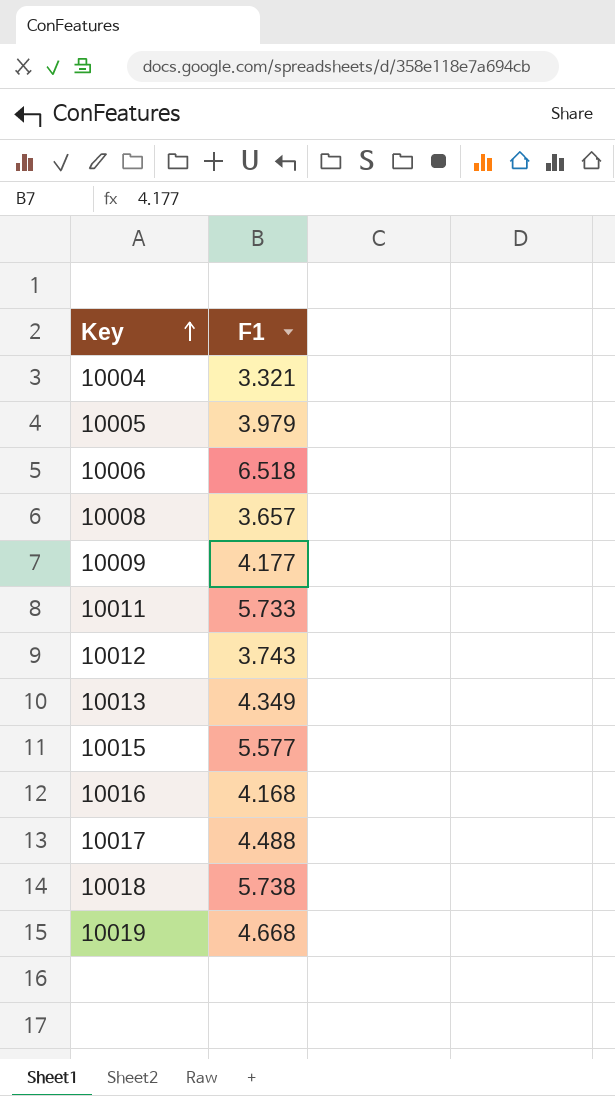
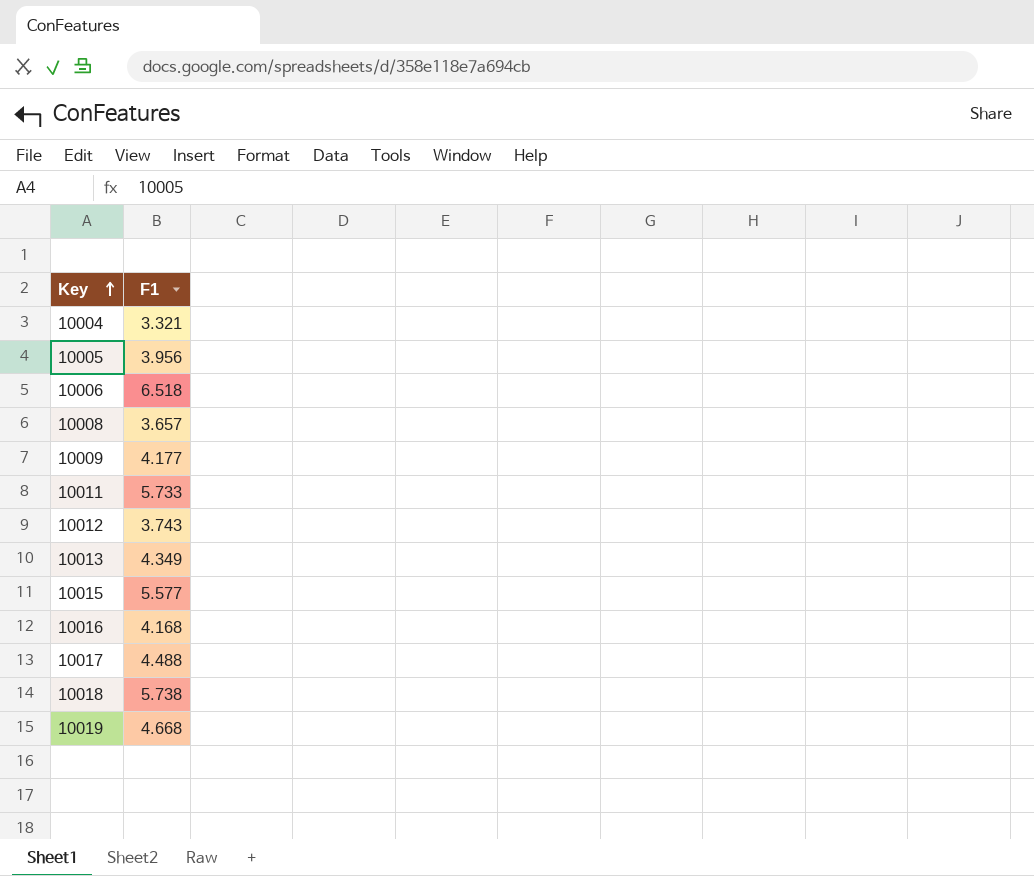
10005 | F1: 3.979 -> 3.956

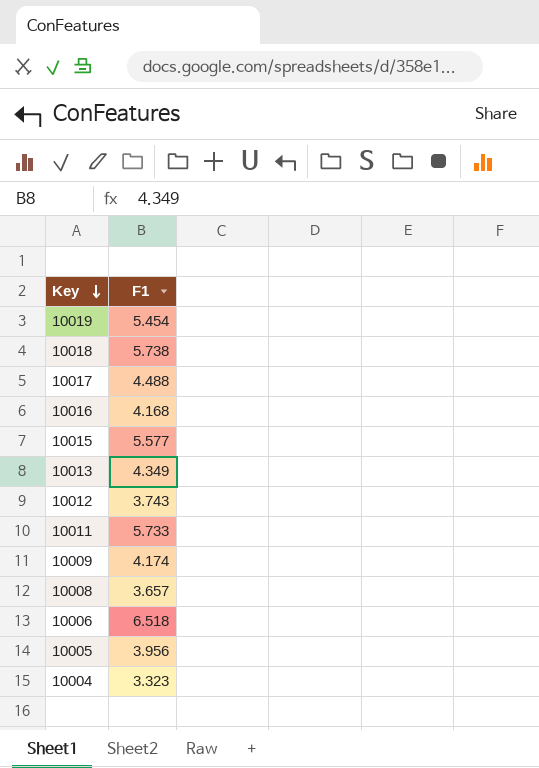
row order: Key ascending -> Key descending
10019 | F1: 4.668 -> 5.454
10009 | F1: 4.177 -> 4.174
10004 | F1: 3.321 -> 3.323

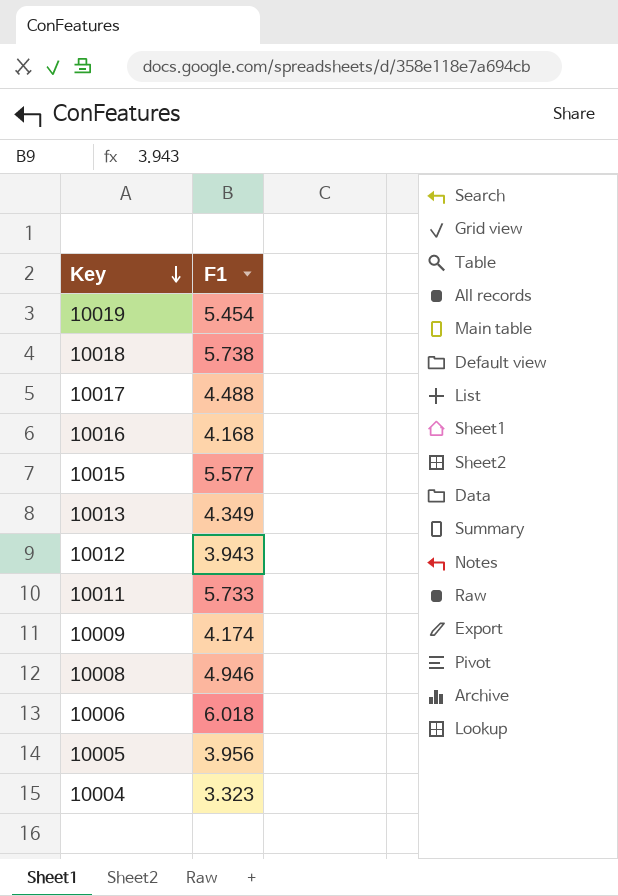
10012 | F1: 3.743 -> 3.943
10008 | F1: 3.657 -> 4.946
10006 | F1: 6.518 -> 6.018

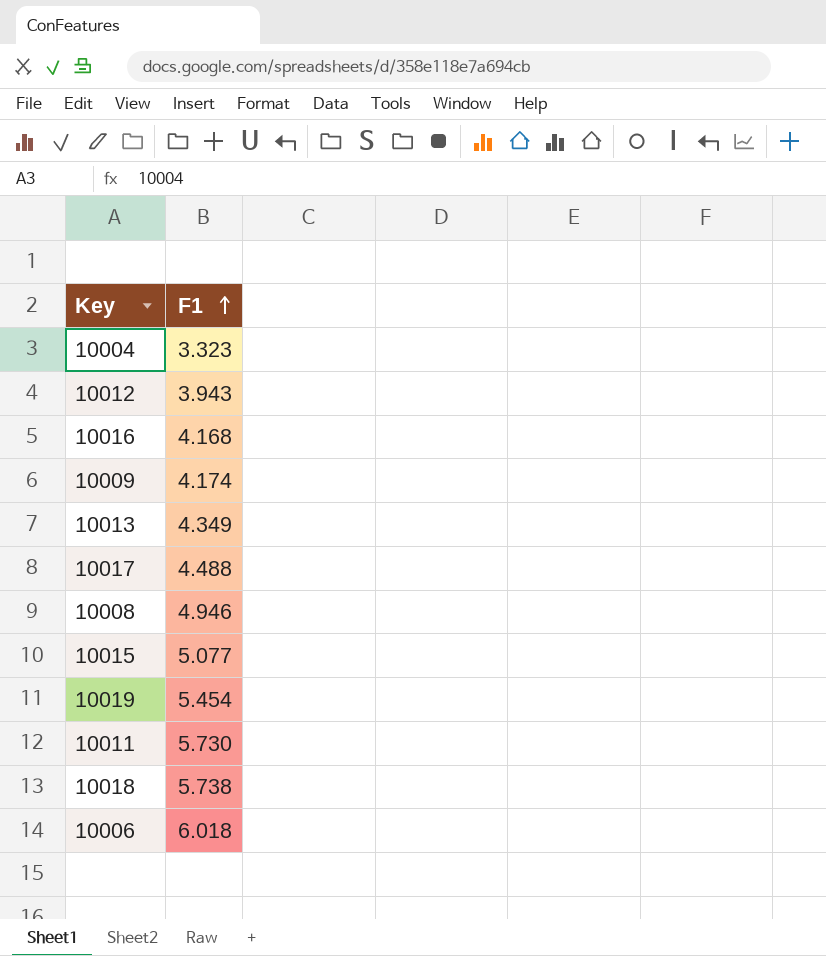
row order: Key descending -> F1 ascending
row 10005: 3.956 -> none
10015 | F1: 5.577 -> 5.077
10011 | F1: 5.733 -> 5.730

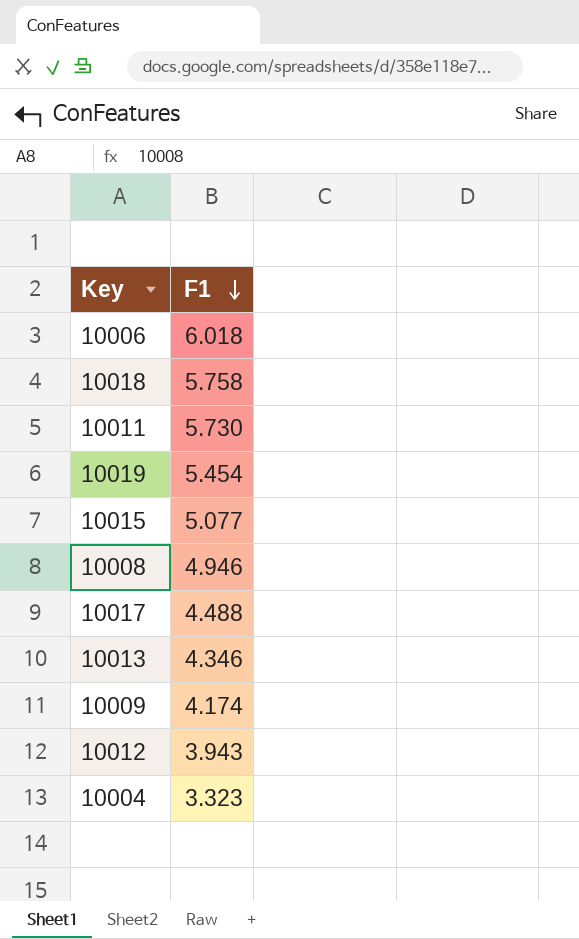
row order: F1 ascending -> F1 descending
row 10016: 4.168 -> none
10018 | F1: 5.738 -> 5.758
10013 | F1: 4.349 -> 4.346

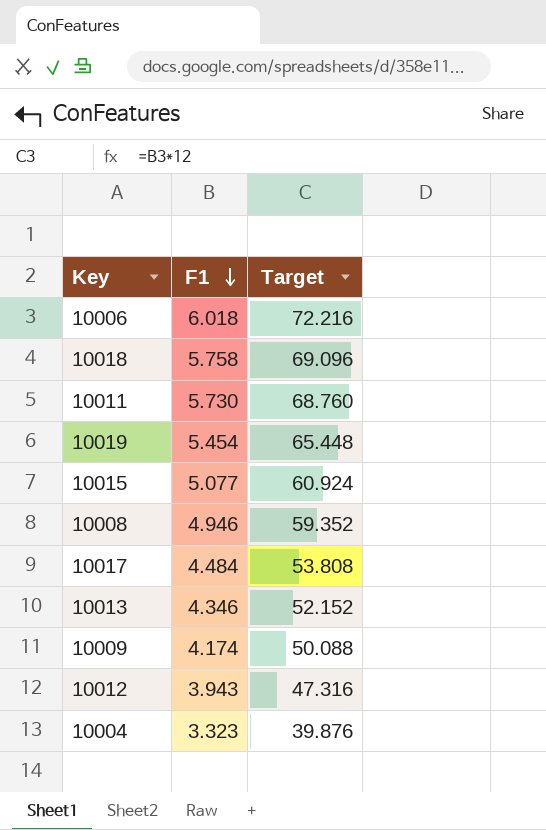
column Target | formula: none -> [F1] * 12
10017 | F1: 4.488 -> 4.484

